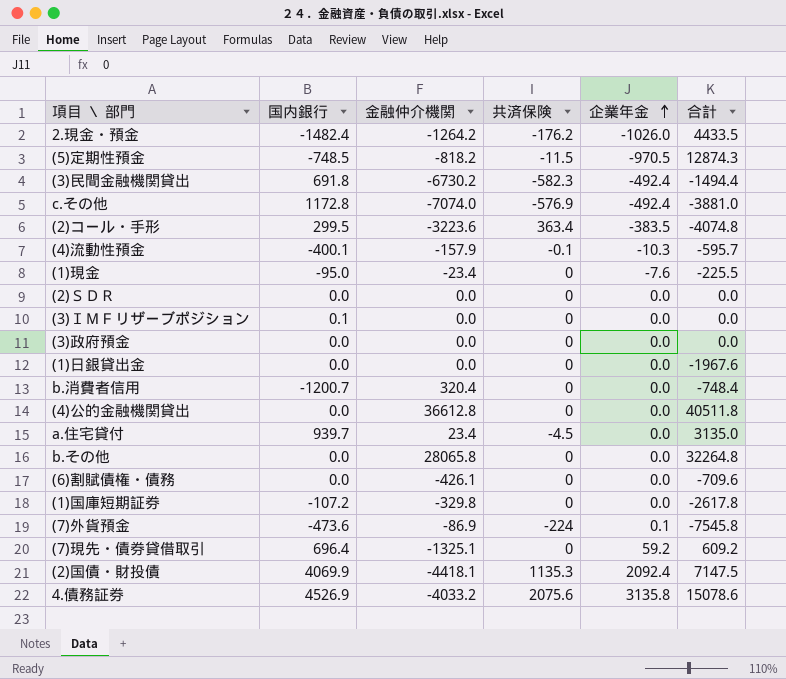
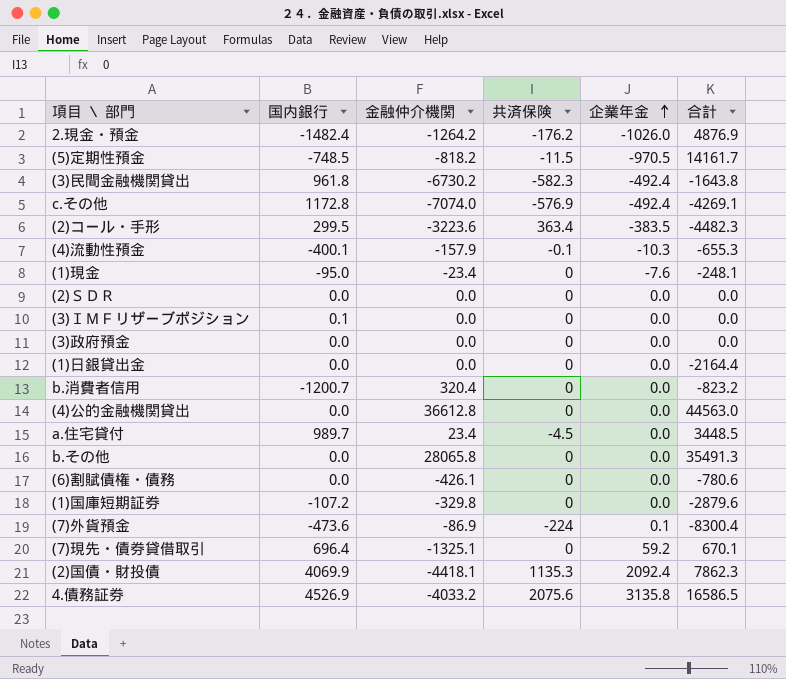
2.現金・預金 | 合計: 4433.5 -> 4876.9
(5)定期性預金 | 合計: 12874.3 -> 14161.7
(3)民間金融機関貸出 | 国内銀行: 691.8 -> 961.8
(3)民間金融機関貸出 | 合計: -1494.4 -> -1643.8
c.その他 | 合計: -3881.0 -> -4269.1
(2)コール・手形 | 合計: -4074.8 -> -4482.3
(4)流動性預金 | 合計: -595.7 -> -655.3
(1)現金 | 合計: -225.5 -> -248.1
(1)日銀貸出金 | 合計: -1967.6 -> -2164.4
b.消費者信用 | 合計: -748.4 -> -823.2
(4)公的金融機関貸出 | 合計: 40511.8 -> 44563.0
a.住宅貸付 | 国内銀行: 939.7 -> 989.7
a.住宅貸付 | 合計: 3135.0 -> 3448.5
b.その他 | 合計: 32264.8 -> 35491.3
(6)割賦債権・債務 | 合計: -709.6 -> -780.6
(1)国庫短期証券 | 合計: -2617.8 -> -2879.6
(7)外貨預金 | 合計: -7545.8 -> -8300.4
(7)現先・債券貸借取引 | 合計: 609.2 -> 670.1
(2)国債・財投債 | 合計: 7147.5 -> 7862.3
4.債務証券 | 合計: 15078.6 -> 16586.5

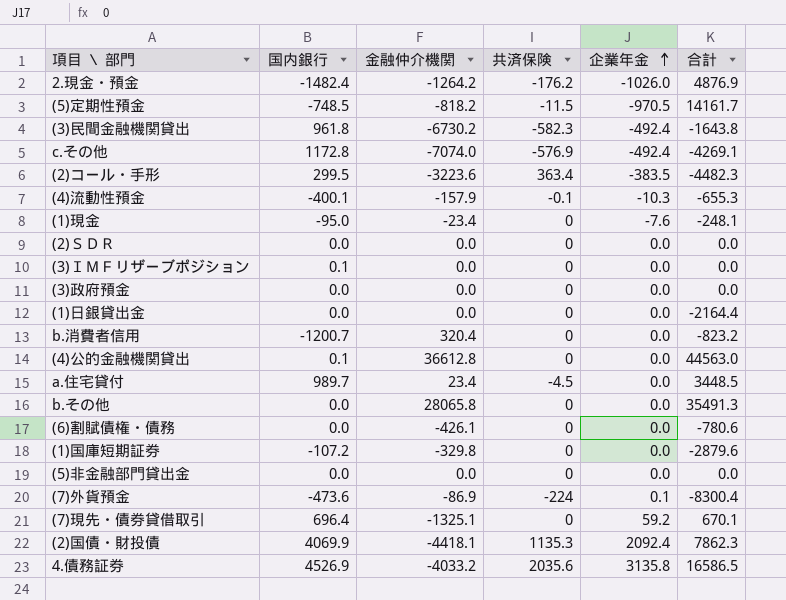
(4)公的金融機関貸出 | 国内銀行: 0.0 -> 0.1
row (5)非金融部門貸出金: none -> 0.0 | 0.0 | 0 | 0.0 | 0.0
4.債務証券 | 共済保険: 2075.6 -> 2035.6

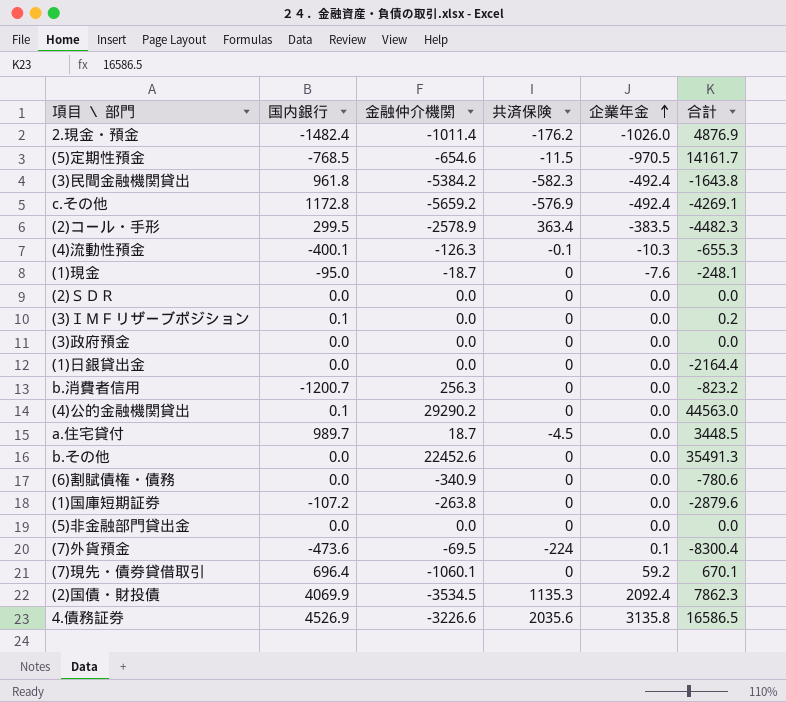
2.現金・預金 | 金融仲介機関: -1264.2 -> -1011.4
(5)定期性預金 | 国内銀行: -748.5 -> -768.5
(5)定期性預金 | 金融仲介機関: -818.2 -> -654.6
(3)民間金融機関貸出 | 金融仲介機関: -6730.2 -> -5384.2
c.その他 | 金融仲介機関: -7074.0 -> -5659.2
(2)コール・手形 | 金融仲介機関: -3223.6 -> -2578.9
(4)流動性預金 | 金融仲介機関: -157.9 -> -126.3
(1)現金 | 金融仲介機関: -23.4 -> -18.7
(3)ＩＭＦリザーブポジション | 合計: 0.0 -> 0.2
b.消費者信用 | 金融仲介機関: 320.4 -> 256.3
(4)公的金融機関貸出 | 金融仲介機関: 36612.8 -> 29290.2
a.住宅貸付 | 金融仲介機関: 23.4 -> 18.7
b.その他 | 金融仲介機関: 28065.8 -> 22452.6
(6)割賦債権・債務 | 金融仲介機関: -426.1 -> -340.9
(1)国庫短期証券 | 金融仲介機関: -329.8 -> -263.8
(7)外貨預金 | 金融仲介機関: -86.9 -> -69.5
(7)現先・債券貸借取引 | 金融仲介機関: -1325.1 -> -1060.1
(2)国債・財投債 | 金融仲介機関: -4418.1 -> -3534.5
4.債務証券 | 金融仲介機関: -4033.2 -> -3226.6

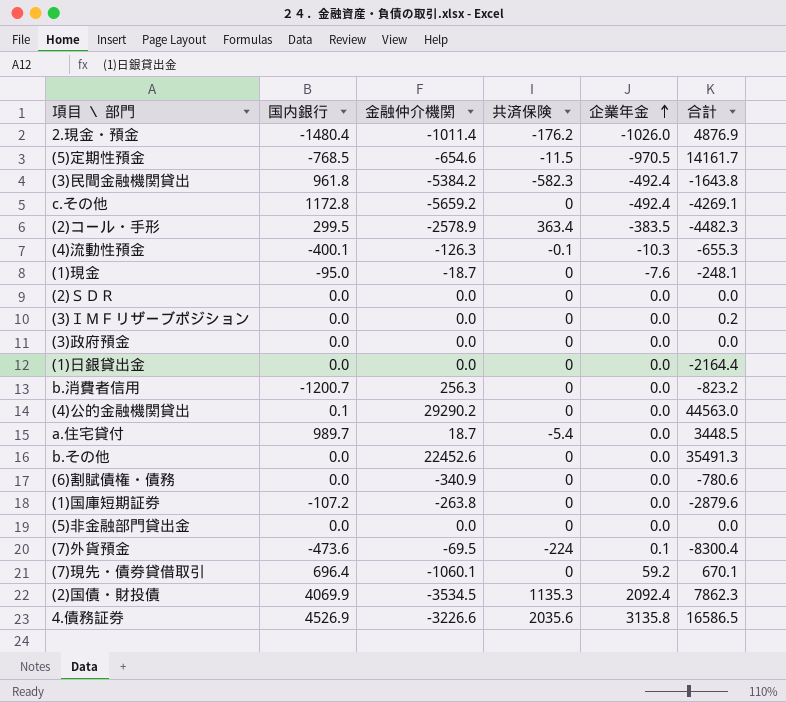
2.現金・預金 | 国内銀行: -1482.4 -> -1480.4
c.その他 | 共済保険: -576.9 -> 0
(3)ＩＭＦリザーブポジション | 国内銀行: 0.1 -> 0.0
a.住宅貸付 | 共済保険: -4.5 -> -5.4

